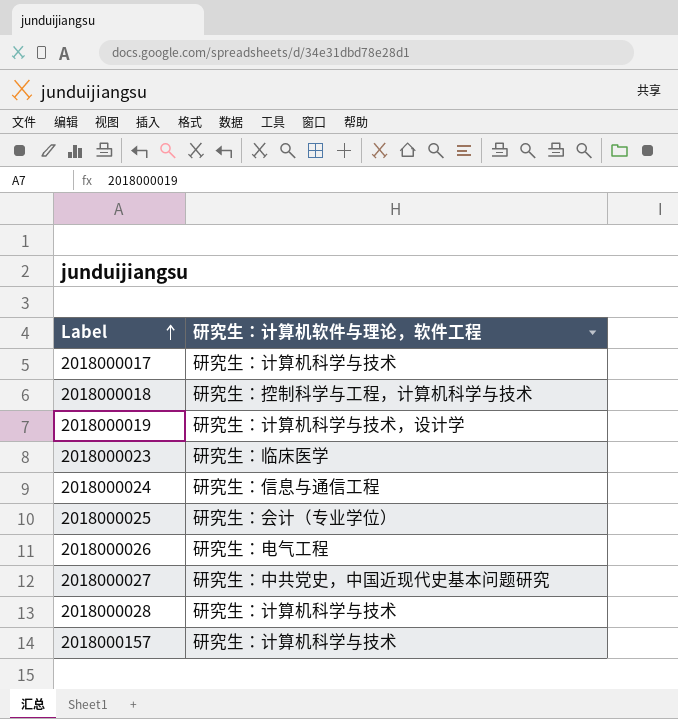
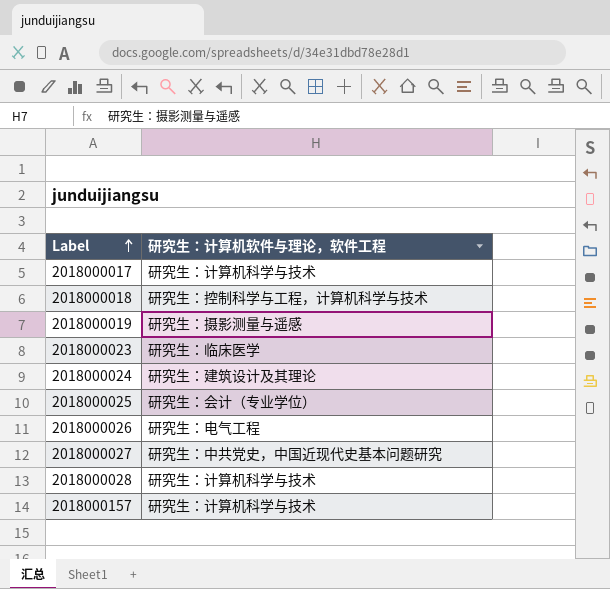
2018000019 | 研究生：计算机软件与理论，软件工程: 研究生：计算机科学与技术，设计学 -> 研究生：摄影测量与遥感
2018000024 | 研究生：计算机软件与理论，软件工程: 研究生：信息与通信工程 -> 研究生：建筑设计及其理论

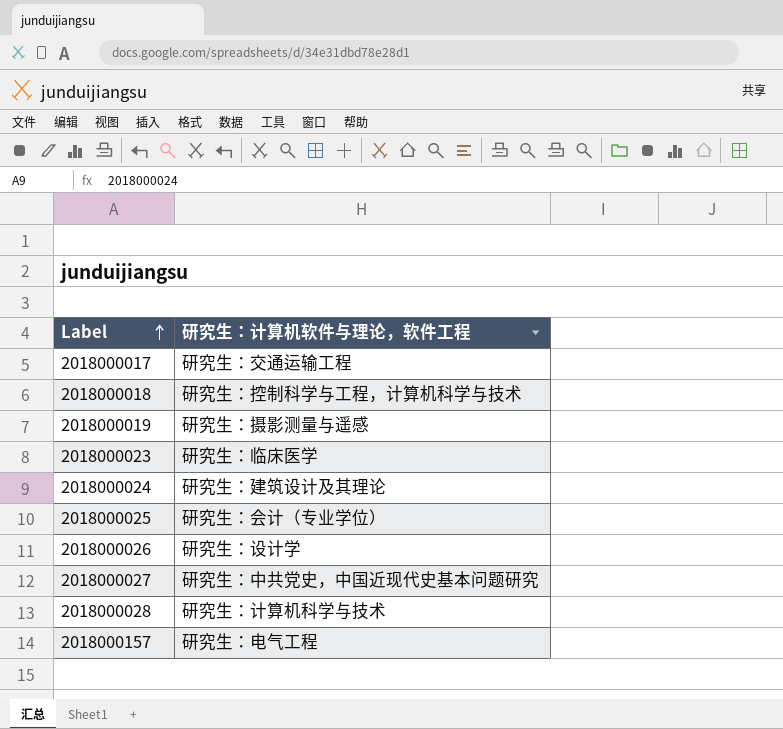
2018000017 | 研究生：计算机软件与理论，软件工程: 研究生：计算机科学与技术 -> 研究生：交通运输工程
2018000026 | 研究生：计算机软件与理论，软件工程: 研究生：电气工程 -> 研究生：设计学
2018000157 | 研究生：计算机软件与理论，软件工程: 研究生：计算机科学与技术 -> 研究生：电气工程

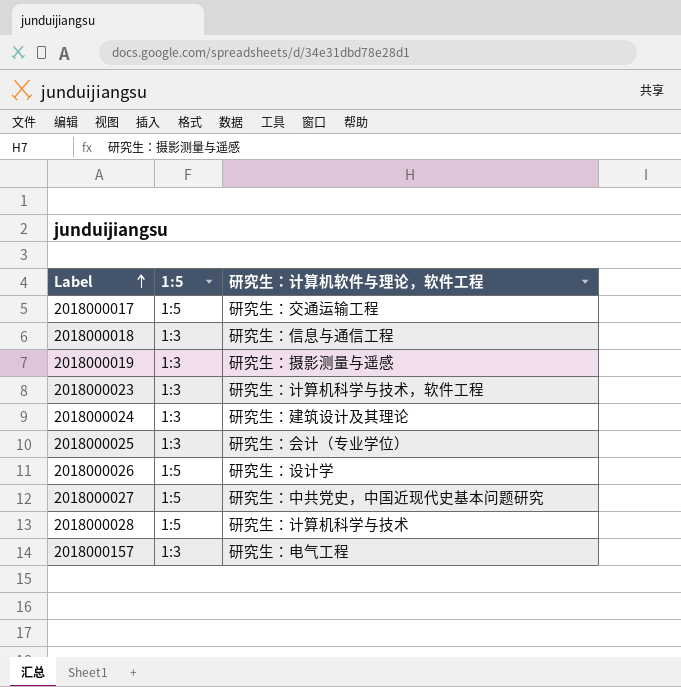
column 1:5 | position: none -> 2
2018000018 | 研究生：计算机软件与理论，软件工程: 研究生：控制科学与工程，计算机科学与技术 -> 研究生：信息与通信工程
2018000023 | 研究生：计算机软件与理论，软件工程: 研究生：临床医学 -> 研究生：计算机科学与技术，软件工程

